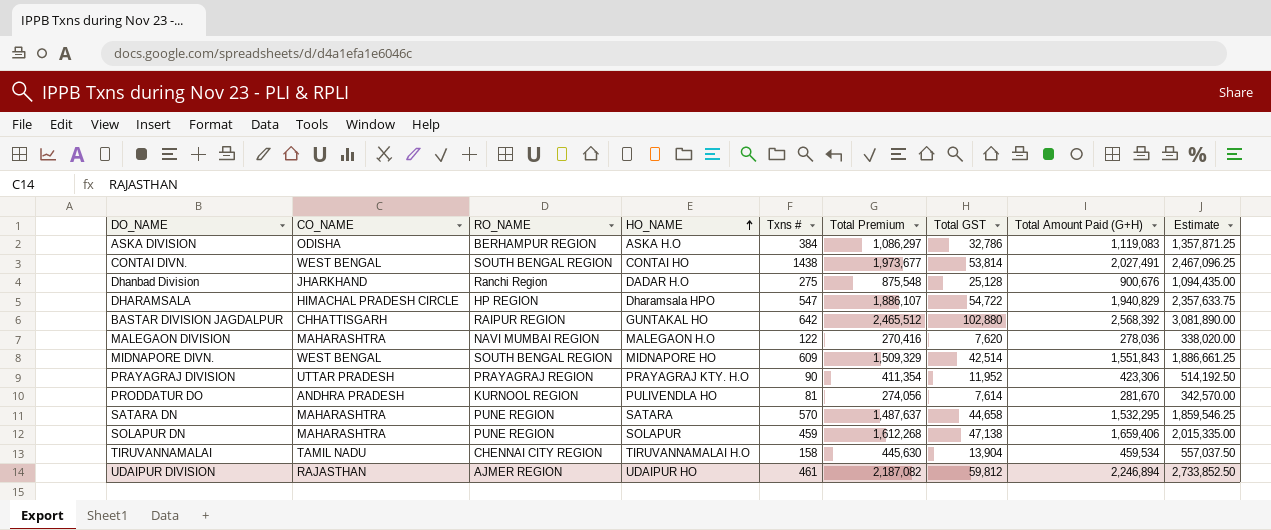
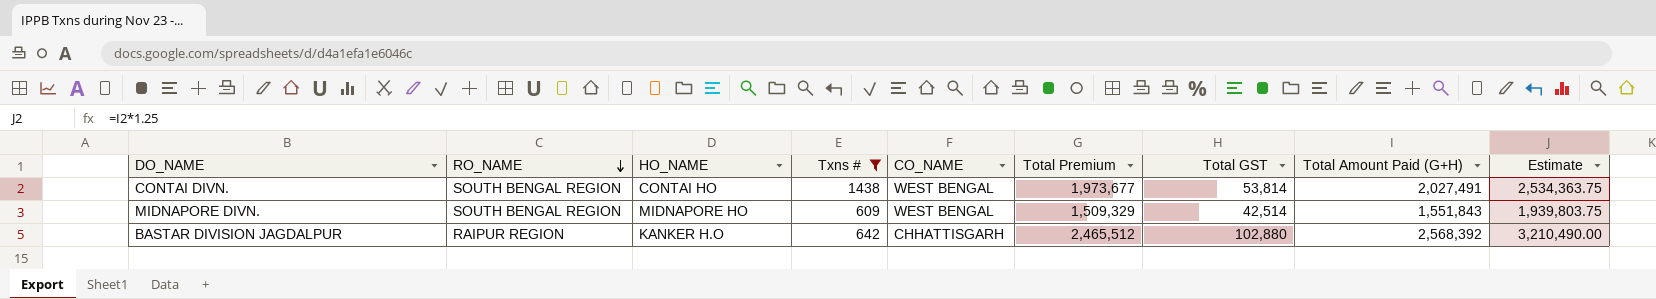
filter: none -> Txns # >= 609
row order: HO_NAME ascending -> RO_NAME descending
column CO_NAME | position: 2 -> 5
column Estimate | formula: [Total Premium] * 1.25 -> [Total Amount Paid (G+H)] * 1.25
BASTAR DIVISION JAGDALPUR | HO_NAME: GUNTAKAL HO -> KANKER H.O

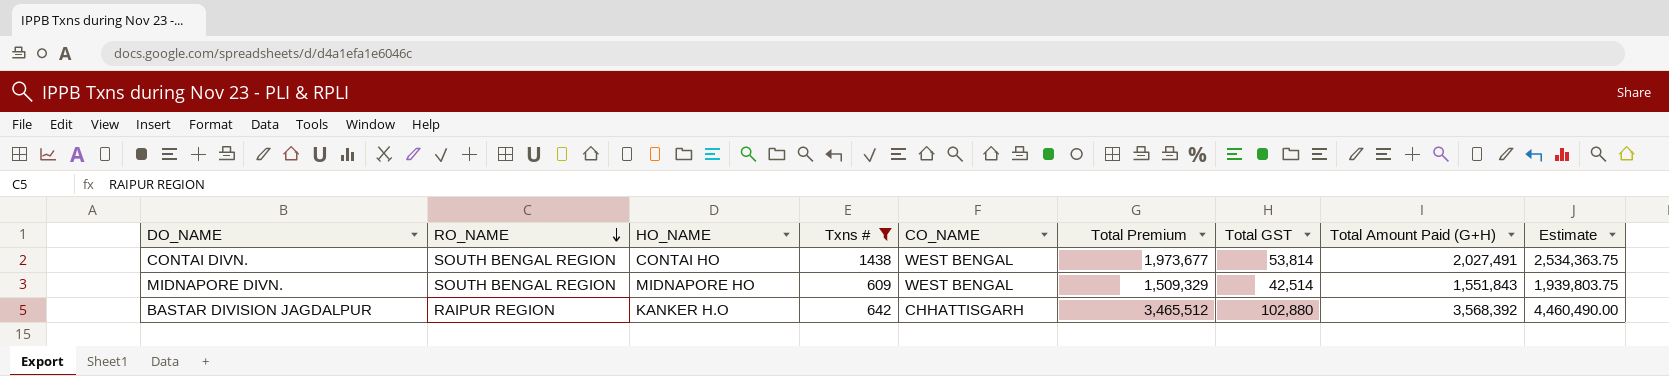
BASTAR DIVISION JAGDALPUR | Total Premium: 2,465,512 -> 3,465,512
BASTAR DIVISION JAGDALPUR | Total Amount Paid (G+H): 2,568,392 -> 3,568,392
BASTAR DIVISION JAGDALPUR | Estimate: 3,210,490.00 -> 4,460,490.00

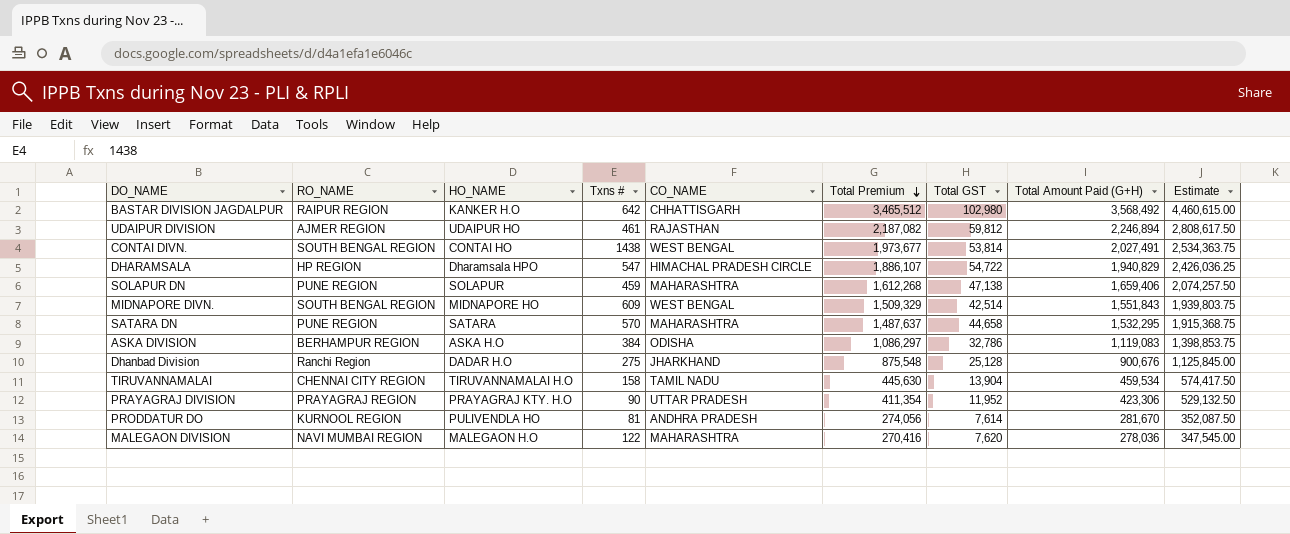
filter: Txns # >= 609 -> none
row order: RO_NAME descending -> Total Premium descending
BASTAR DIVISION JAGDALPUR | Total GST: 102,880 -> 102,980
BASTAR DIVISION JAGDALPUR | Total Amount Paid (G+H): 3,568,392 -> 3,568,492
BASTAR DIVISION JAGDALPUR | Estimate: 4,460,490.00 -> 4,460,615.00

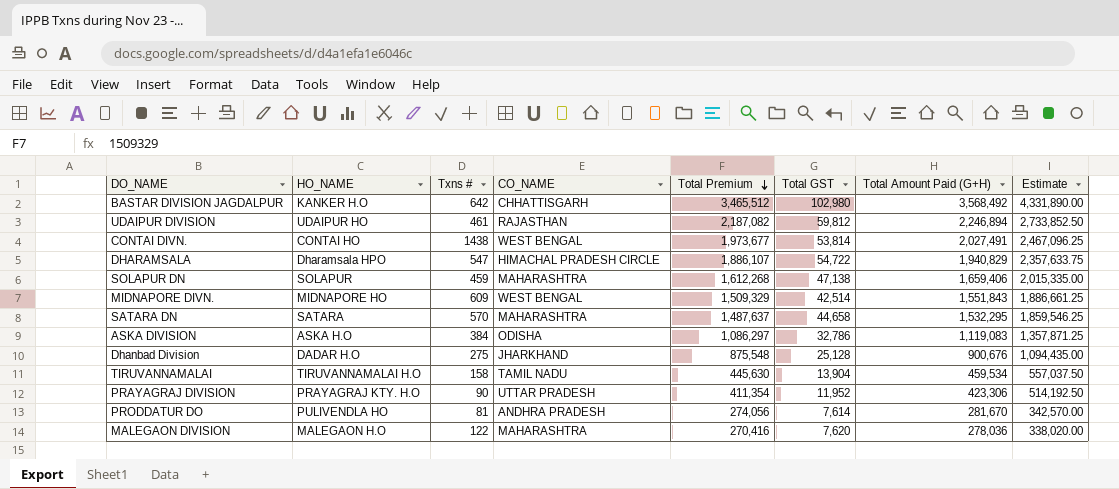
column RO_NAME | position: 2 -> none
column Estimate | formula: [Total Amount Paid (G+H)] * 1.25 -> [Total Premium] * 1.25

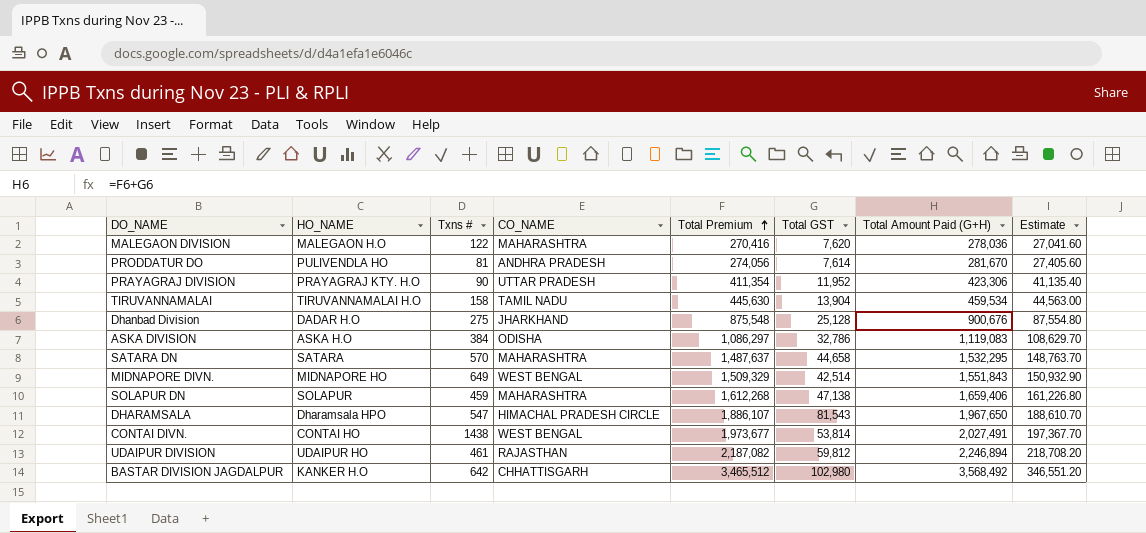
row order: Total Premium descending -> Total Premium ascending
column Estimate | formula: [Total Premium] * 1.25 -> [Total Premium] * 0.1
MIDNAPORE DIVN. | Txns #: 609 -> 649
DHARAMSALA | Total GST: 54,722 -> 81,543
DHARAMSALA | Total Amount Paid (G+H): 1,940,829 -> 1,967,650

